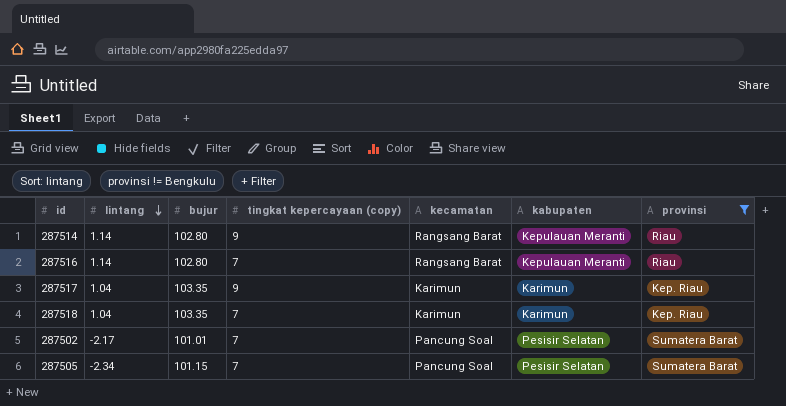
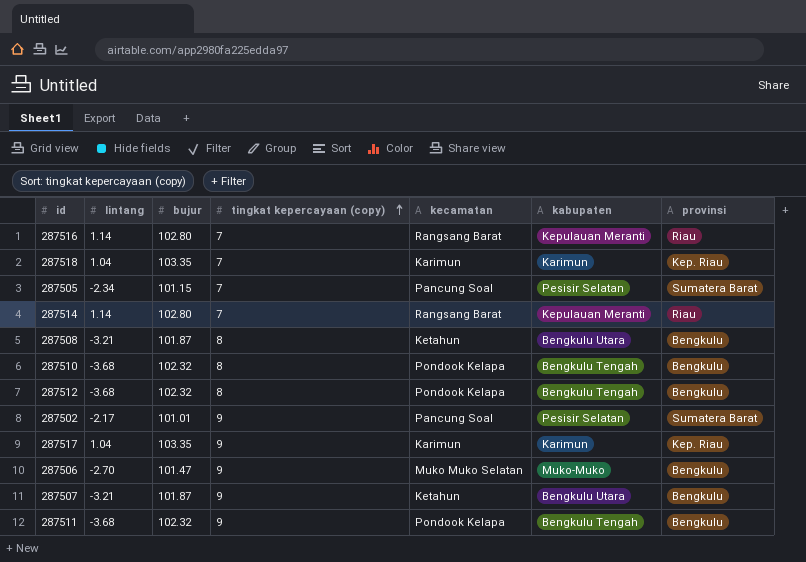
filter: provinsi != Bengkulu -> none
row order: lintang descending -> tingkat kepercayaan (copy) ascending
287514 | tingkat kepercayaan (copy): 9 -> 7
287502 | tingkat kepercayaan (copy): 7 -> 9

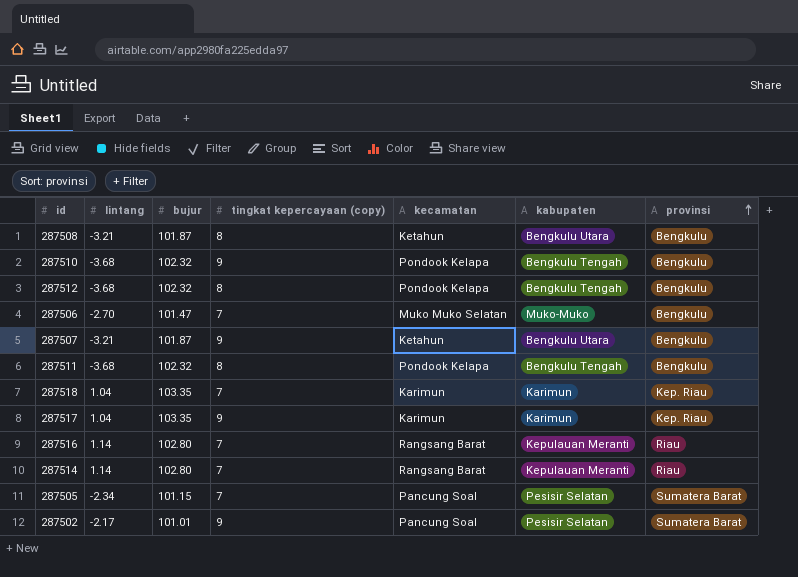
row order: tingkat kepercayaan (copy) ascending -> provinsi ascending
287510 | tingkat kepercayaan (copy): 8 -> 9
287506 | tingkat kepercayaan (copy): 9 -> 7
287511 | tingkat kepercayaan (copy): 9 -> 8

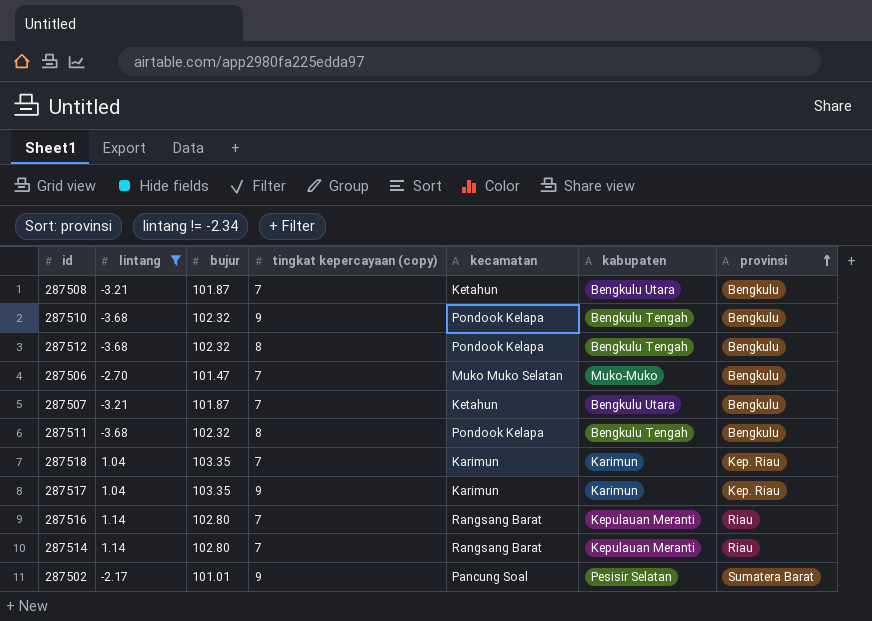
filter: none -> lintang != -2.34
287508 | tingkat kepercayaan (copy): 8 -> 7
287507 | tingkat kepercayaan (copy): 9 -> 7

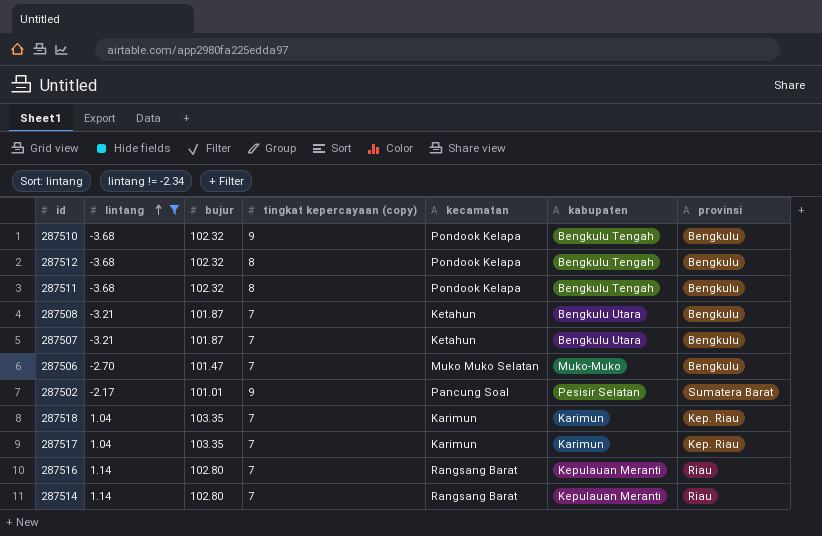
row order: provinsi ascending -> lintang ascending
287517 | tingkat kepercayaan (copy): 9 -> 7

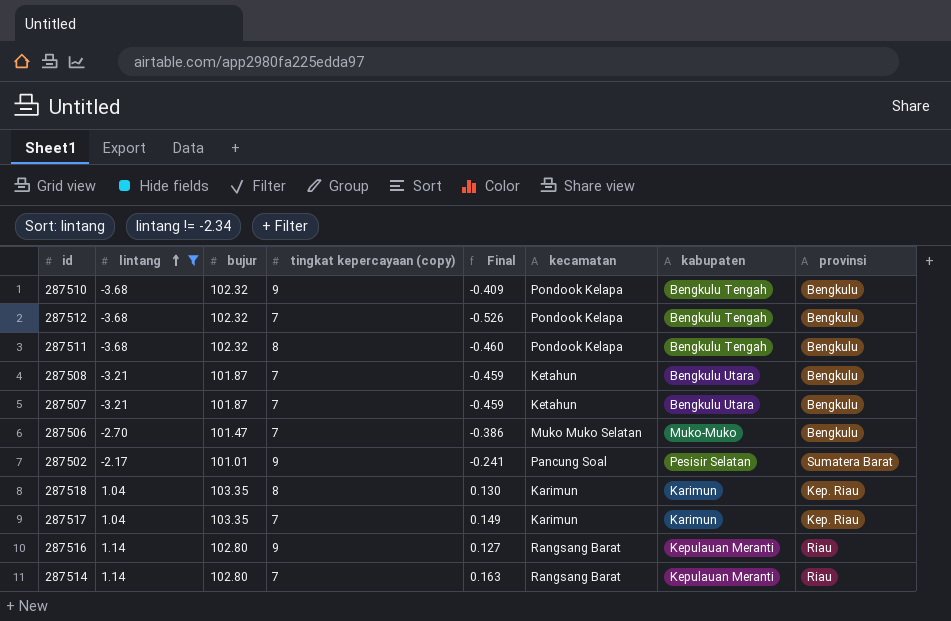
column Final | formula: none -> [lintang] / [tingkat kepercayaan (copy)]
287512 | tingkat kepercayaan (copy): 8 -> 7
287518 | tingkat kepercayaan (copy): 7 -> 8
287516 | tingkat kepercayaan (copy): 7 -> 9

